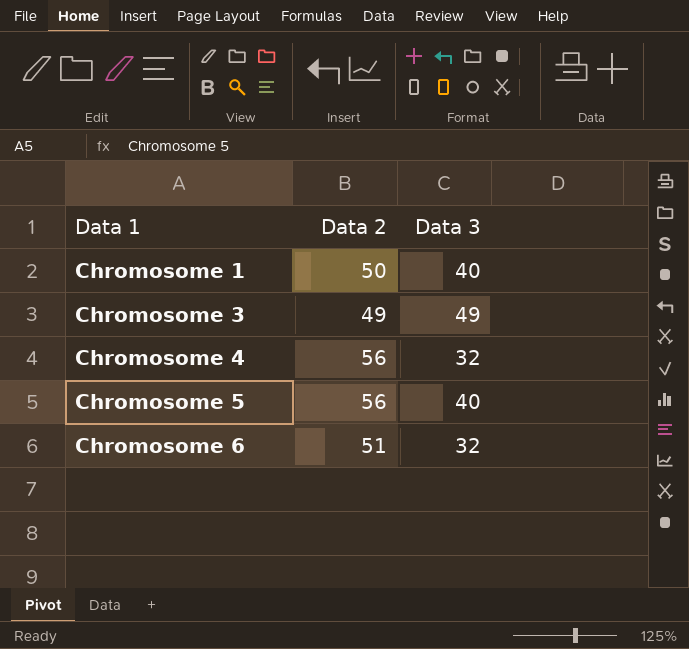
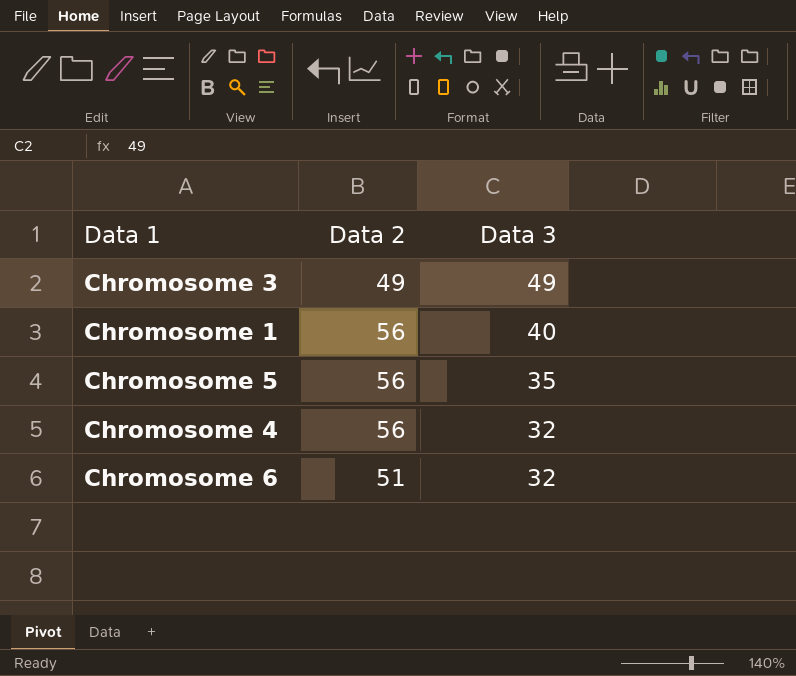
row order: Data 1 ascending -> Data 3 descending
Chromosome 1 | Data 2: 50 -> 56
Chromosome 5 | Data 3: 40 -> 35

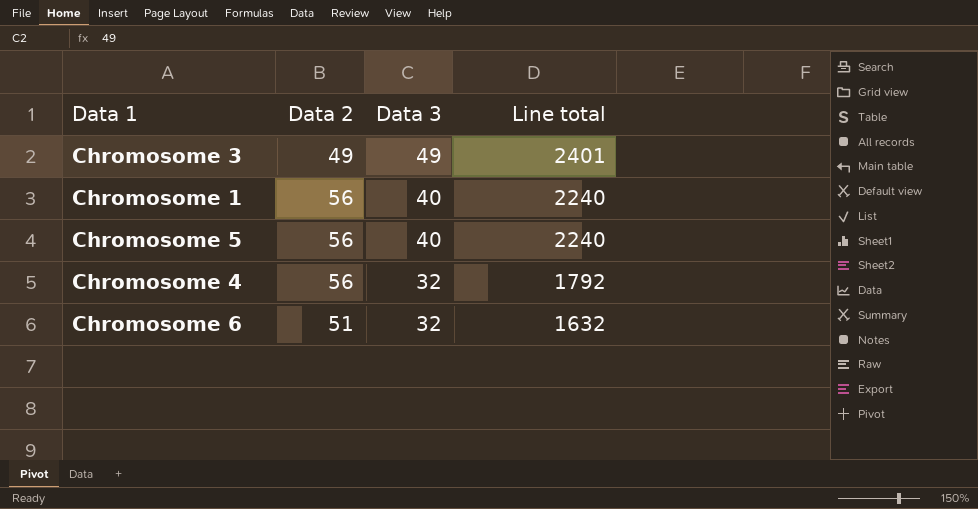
column Line total | formula: none -> [Data 2] * [Data 3]
Chromosome 5 | Data 3: 35 -> 40

